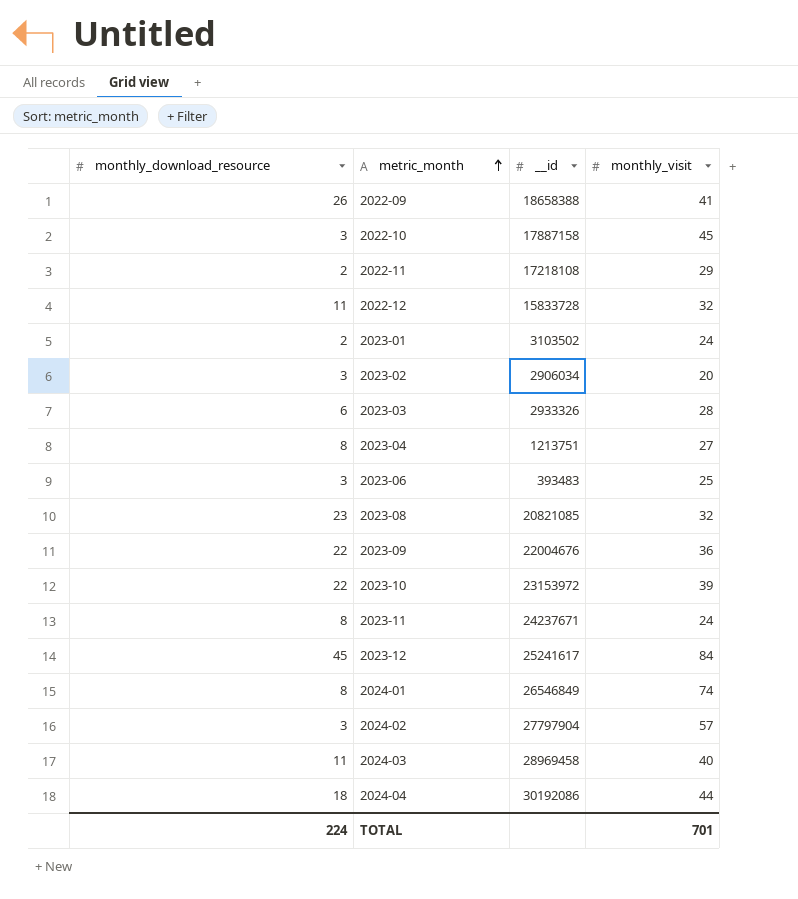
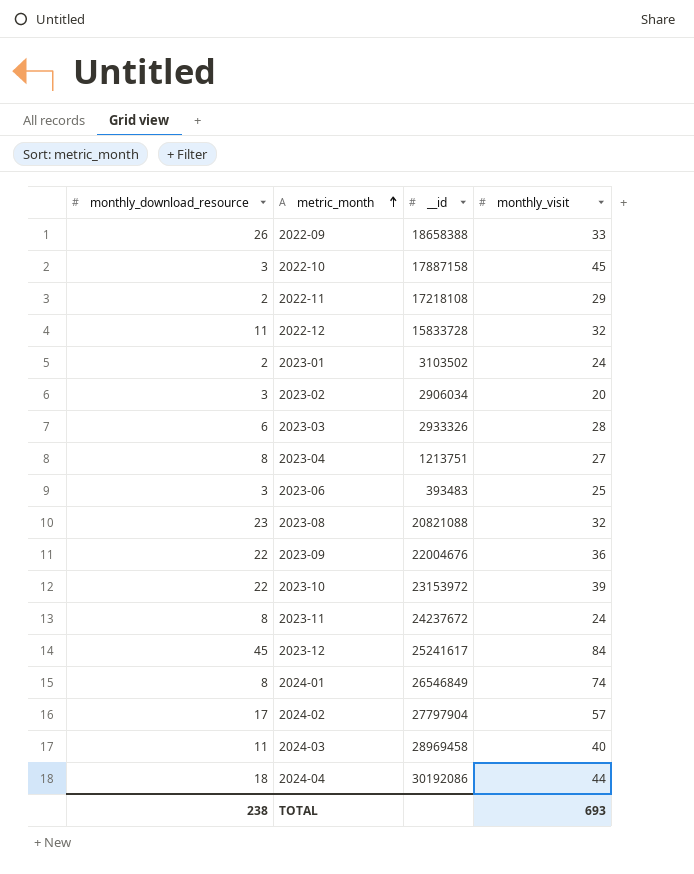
2022-09 | monthly_visit: 41 -> 33
2023-08 | __id: 20821085 -> 20821088
2023-11 | __id: 24237671 -> 24237672
2024-02 | monthly_download_resource: 3 -> 17
TOTAL | monthly_download_resource: 224 -> 238
TOTAL | monthly_visit: 701 -> 693

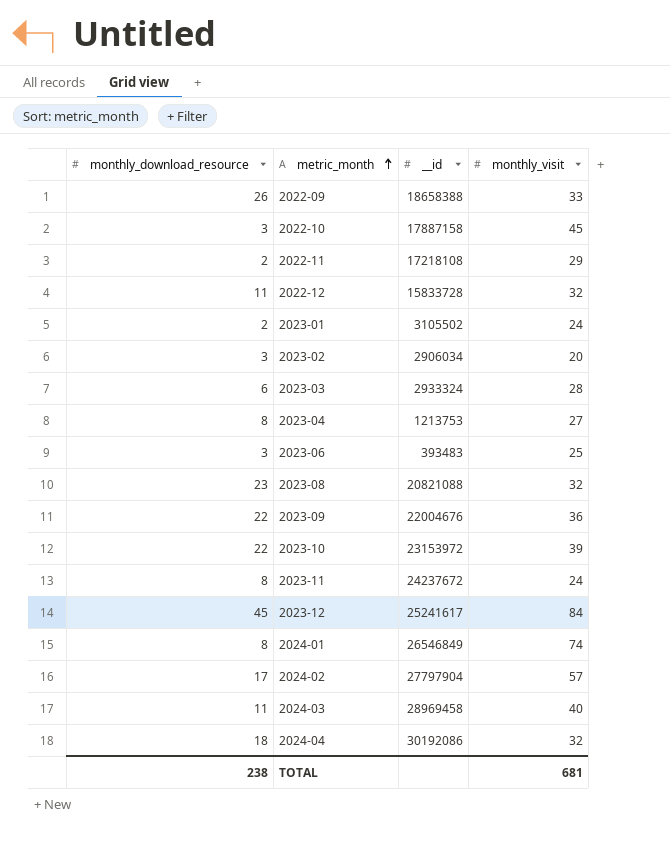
2023-01 | __id: 3103502 -> 3105502
2023-03 | __id: 2933326 -> 2933324
2023-04 | __id: 1213751 -> 1213753
2024-04 | monthly_visit: 44 -> 32
TOTAL | monthly_visit: 693 -> 681

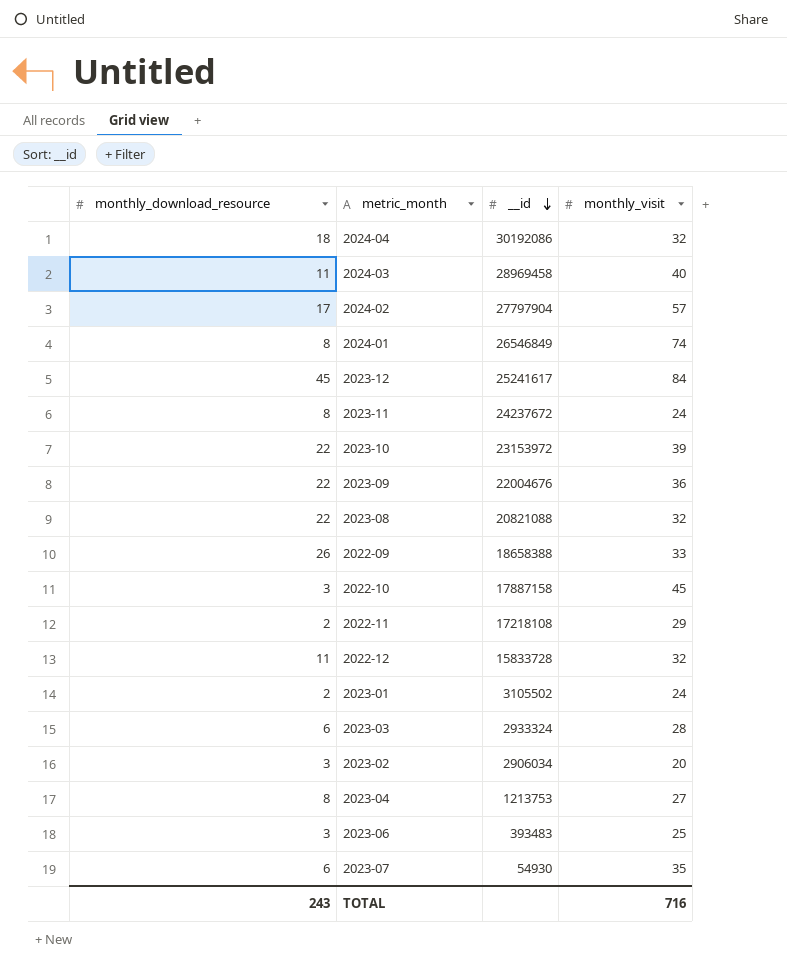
row order: metric_month ascending -> __id descending
2023-08 | monthly_download_resource: 23 -> 22
row 2023-07: none -> 6 | 54930 | 35
TOTAL | monthly_download_resource: 238 -> 243
TOTAL | monthly_visit: 681 -> 716

